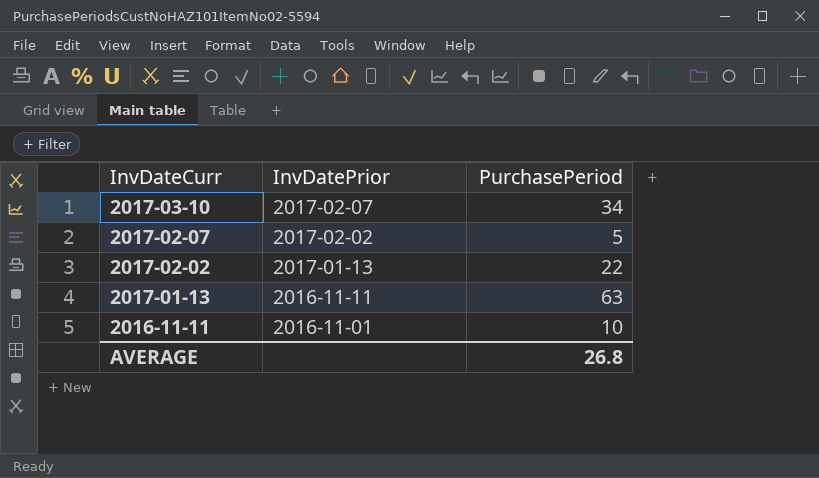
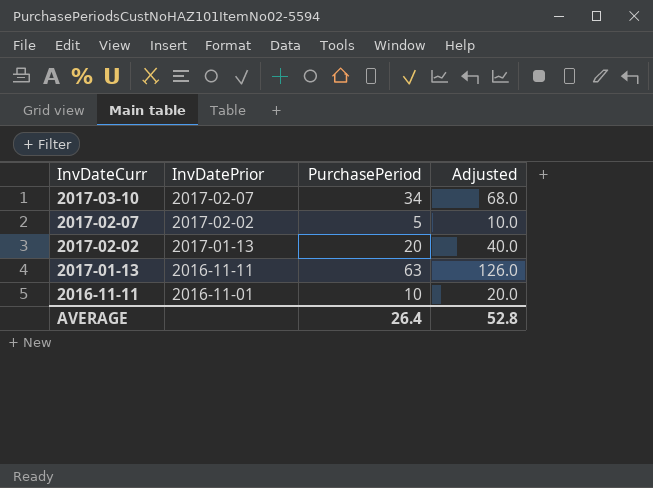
column Adjusted | formula: none -> [PurchasePeriod] * 2
2017-02-02 | PurchasePeriod: 22 -> 20
AVERAGE | PurchasePeriod: 26.8 -> 26.4

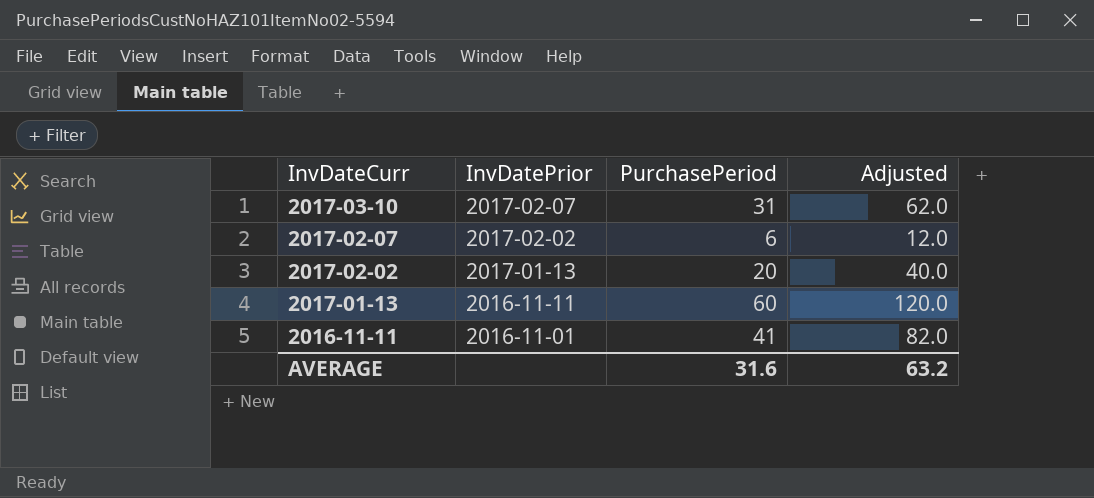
2017-03-10 | PurchasePeriod: 34 -> 31
2017-03-10 | Adjusted: 68.0 -> 62.0
2017-02-07 | PurchasePeriod: 5 -> 6
2017-02-07 | Adjusted: 10.0 -> 12.0
2017-01-13 | PurchasePeriod: 63 -> 60
2017-01-13 | Adjusted: 126.0 -> 120.0
2016-11-11 | PurchasePeriod: 10 -> 41
2016-11-11 | Adjusted: 20.0 -> 82.0
AVERAGE | PurchasePeriod: 26.4 -> 31.6
AVERAGE | Adjusted: 52.8 -> 63.2

